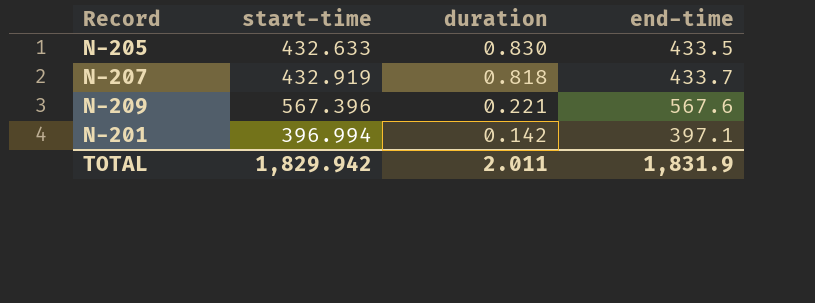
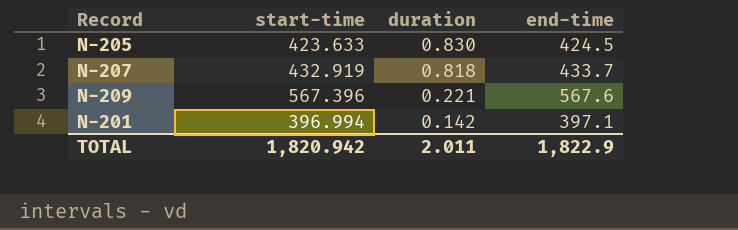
N-205 | start-time: 432.633 -> 423.633
N-205 | end-time: 433.5 -> 424.5
TOTAL | start-time: 1,829.942 -> 1,820.942
TOTAL | end-time: 1,831.9 -> 1,822.9

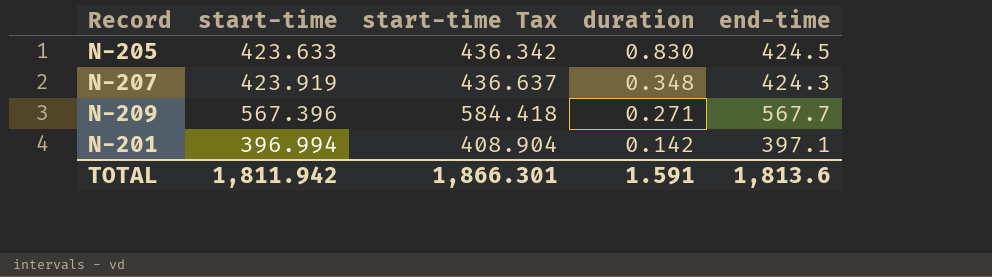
column start-time Tax | formula: none -> [start-time] * 1.03
N-207 | start-time: 432.919 -> 423.919
N-207 | duration: 0.818 -> 0.348
N-207 | end-time: 433.7 -> 424.3
N-209 | duration: 0.221 -> 0.271
N-209 | end-time: 567.6 -> 567.7
TOTAL | start-time: 1,820.942 -> 1,811.942
TOTAL | duration: 2.011 -> 1.591
TOTAL | end-time: 1,822.9 -> 1,813.6

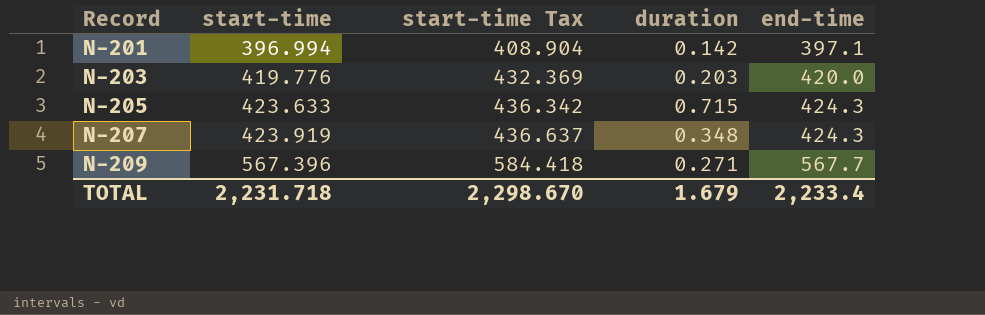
row order: duration descending -> Record ascending
row N-203: none -> 419.776 | 432.369 | 0.203 | 420.0
N-205 | duration: 0.830 -> 0.715
N-205 | end-time: 424.5 -> 424.3
TOTAL | start-time: 1,811.942 -> 2,231.718
TOTAL | start-time Tax: 1,866.301 -> 2,298.670
TOTAL | duration: 1.591 -> 1.679
TOTAL | end-time: 1,813.6 -> 2,233.4

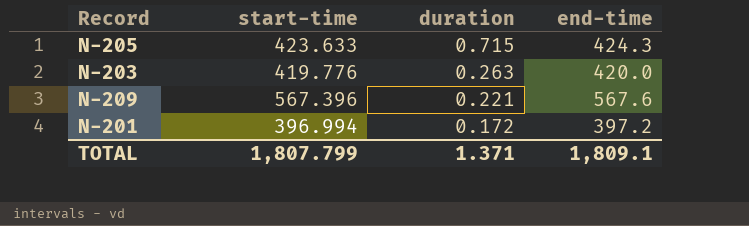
row order: Record ascending -> duration descending
column start-time Tax | formula: [start-time] * 1.03 -> none
row N-207: 423.919 | 436.637 | 0.348 | 424.3 -> none
N-203 | duration: 0.203 -> 0.263
N-209 | duration: 0.271 -> 0.221
N-209 | end-time: 567.7 -> 567.6
N-201 | duration: 0.142 -> 0.172
N-201 | end-time: 397.1 -> 397.2
TOTAL | start-time: 2,231.718 -> 1,807.799
TOTAL | duration: 1.679 -> 1.371
TOTAL | end-time: 2,233.4 -> 1,809.1

